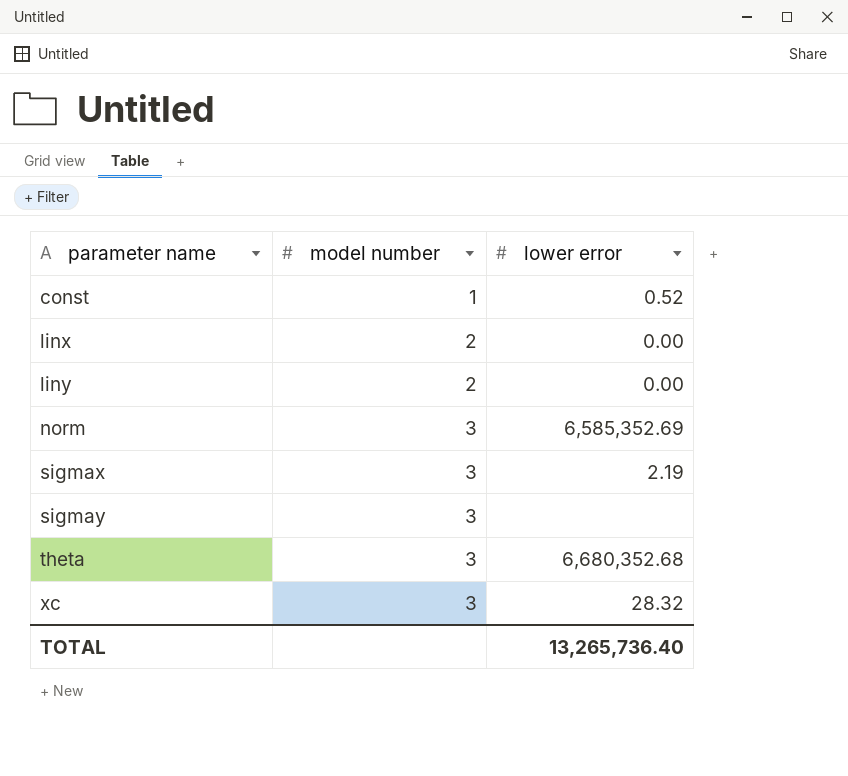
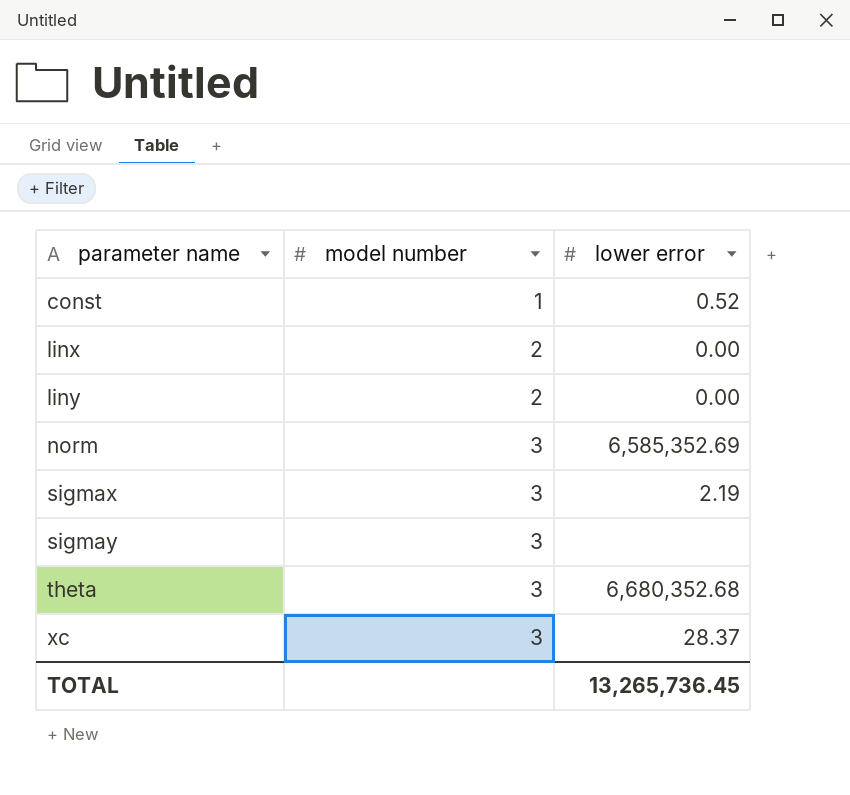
xc | lower error: 28.32 -> 28.37
TOTAL | lower error: 13,265,736.40 -> 13,265,736.45

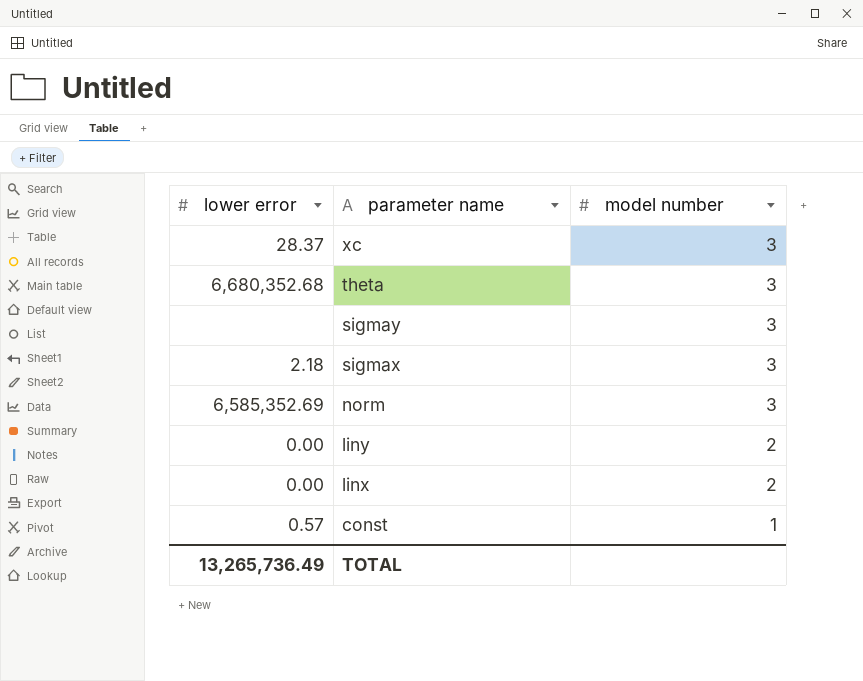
row order: parameter name ascending -> parameter name descending
column lower error | position: 3 -> 1
sigmax | lower error: 2.19 -> 2.18
const | lower error: 0.52 -> 0.57
TOTAL | lower error: 13,265,736.45 -> 13,265,736.49

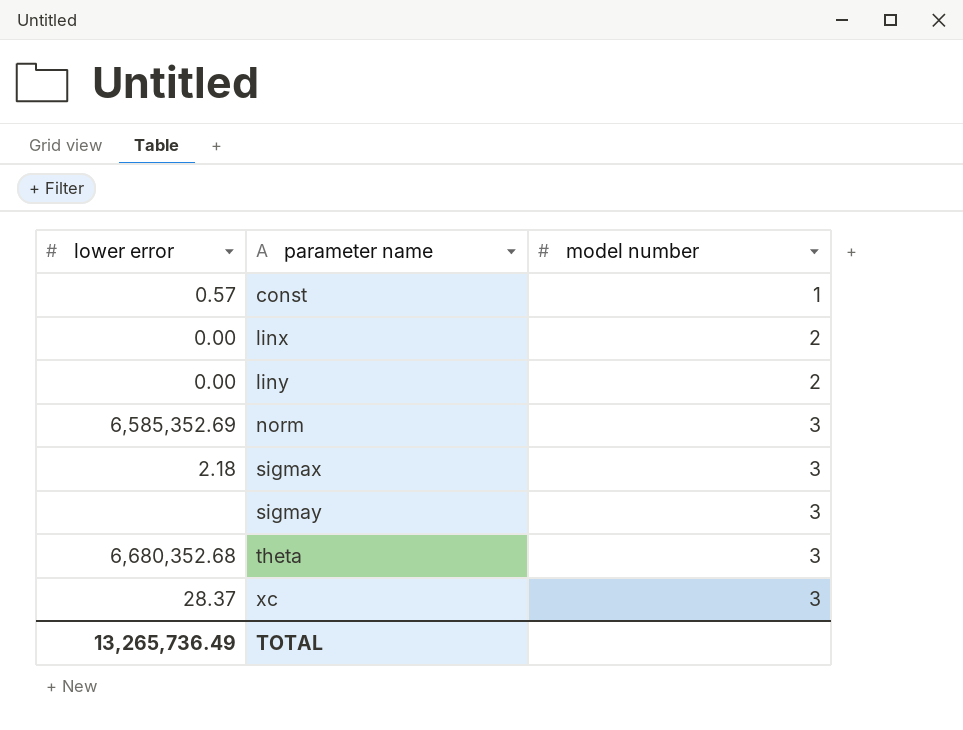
row order: parameter name descending -> parameter name ascending

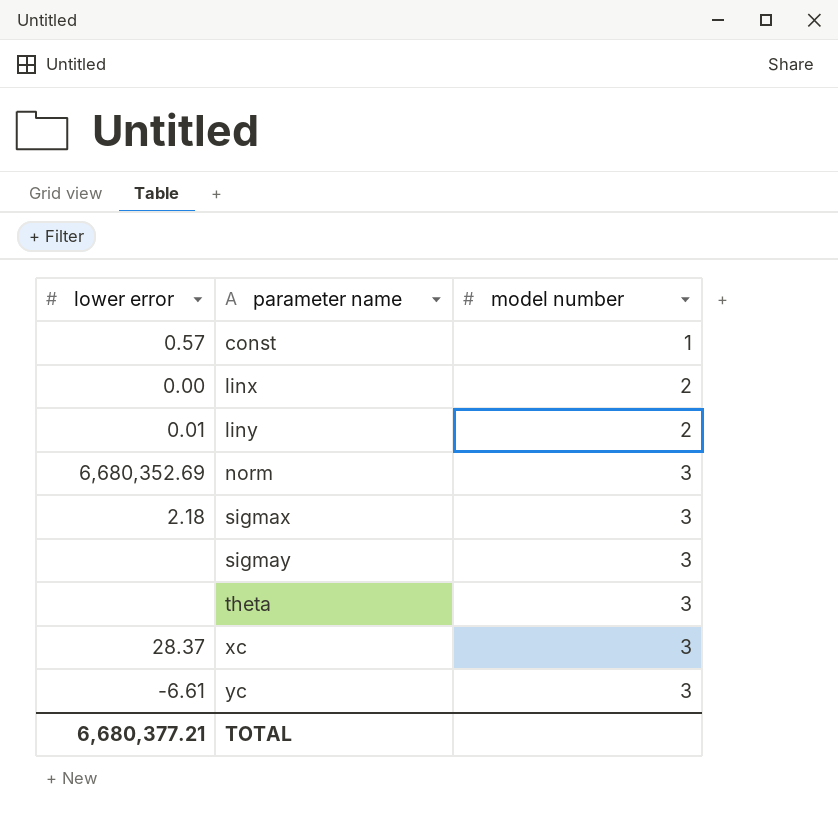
liny | lower error: 0.00 -> 0.01
norm | lower error: 6,585,352.69 -> 6,680,352.69
theta | lower error: 6,680,352.68 -> none
row yc: none -> -6.61 | 3
TOTAL | lower error: 13,265,736.49 -> 6,680,377.21

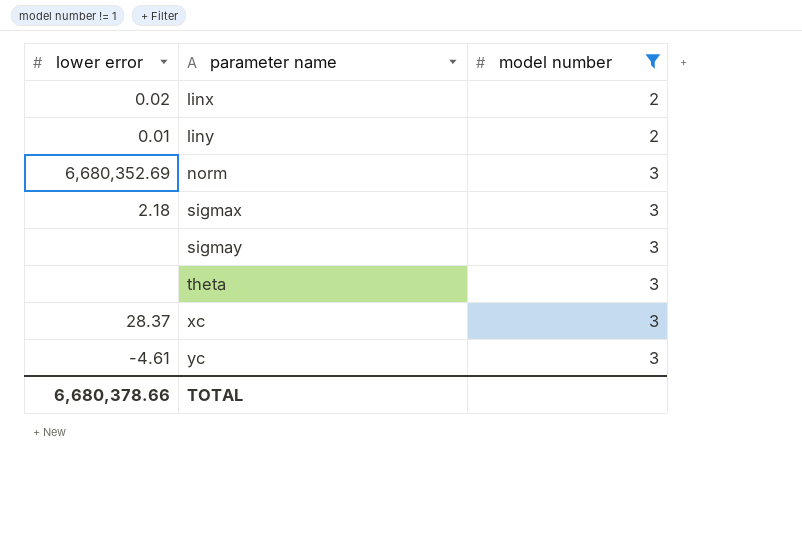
filter: none -> model number != 1
linx | lower error: 0.00 -> 0.02
yc | lower error: -6.61 -> -4.61
TOTAL | lower error: 6,680,377.21 -> 6,680,378.66

